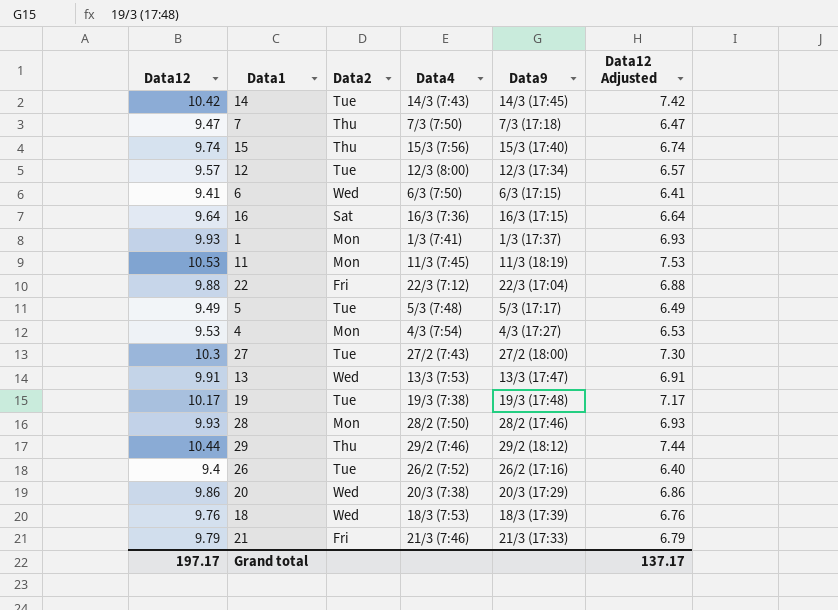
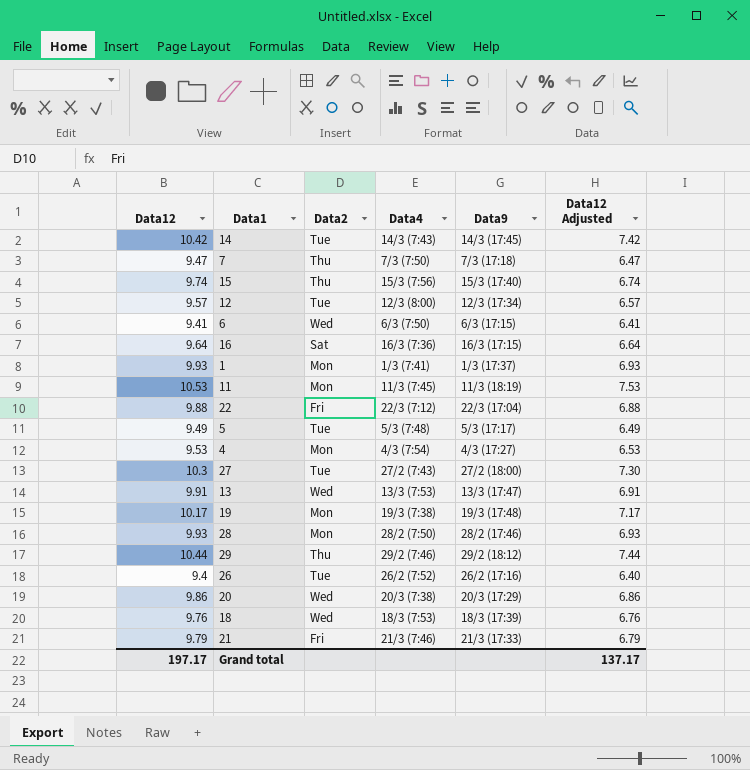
19 | Data2: Tue -> Mon

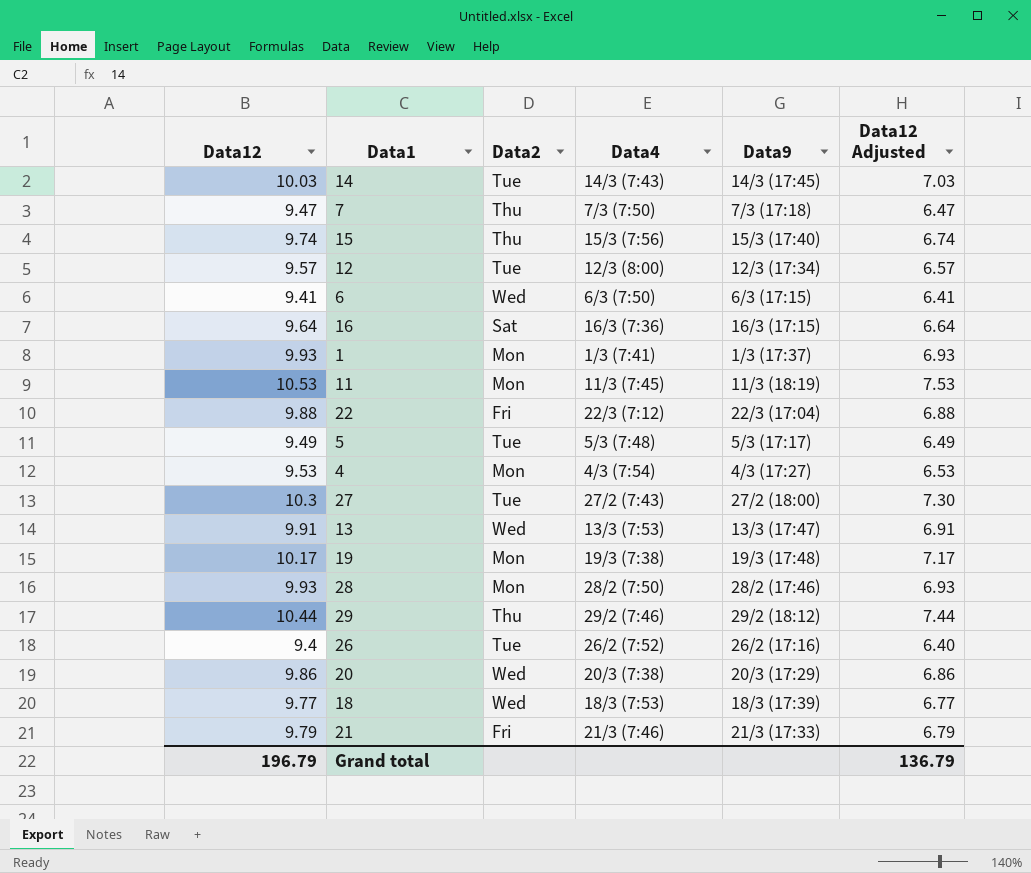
14 | Data12: 10.42 -> 10.03
14 | Data12 Adjusted: 7.42 -> 7.03
18 | Data12: 9.76 -> 9.77
18 | Data12 Adjusted: 6.76 -> 6.77
Grand total | Data12: 197.17 -> 196.79
Grand total | Data12 Adjusted: 137.17 -> 136.79

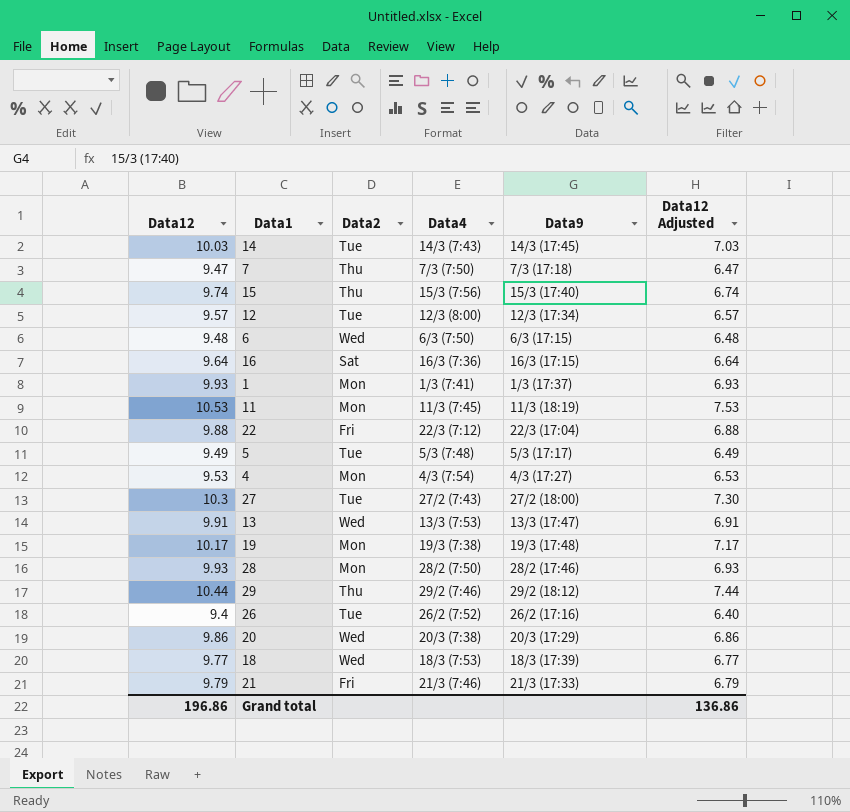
6 | Data12: 9.41 -> 9.48
6 | Data12 Adjusted: 6.41 -> 6.48
Grand total | Data12: 196.79 -> 196.86
Grand total | Data12 Adjusted: 136.79 -> 136.86

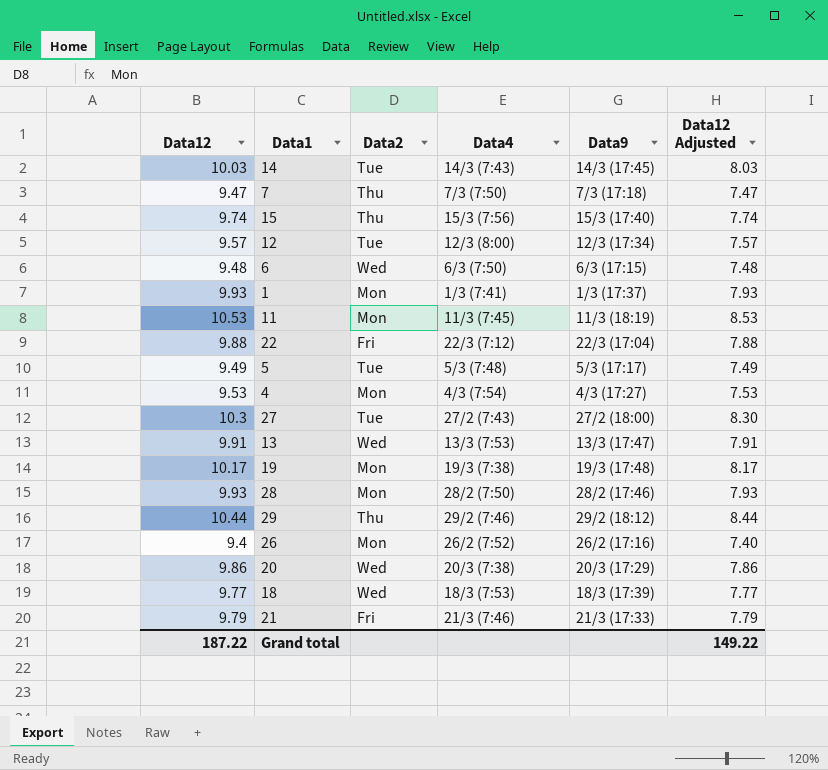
column Data12 Adjusted | formula: [Data12] - 3 -> [Data12] - 2
row 16: 9.64 | Sat | 16/3 (7:36) | 16/3 (17:15) | 6.64 -> none
26 | Data2: Tue -> Mon
Grand total | Data12: 196.86 -> 187.22
Grand total | Data12 Adjusted: 136.86 -> 149.22

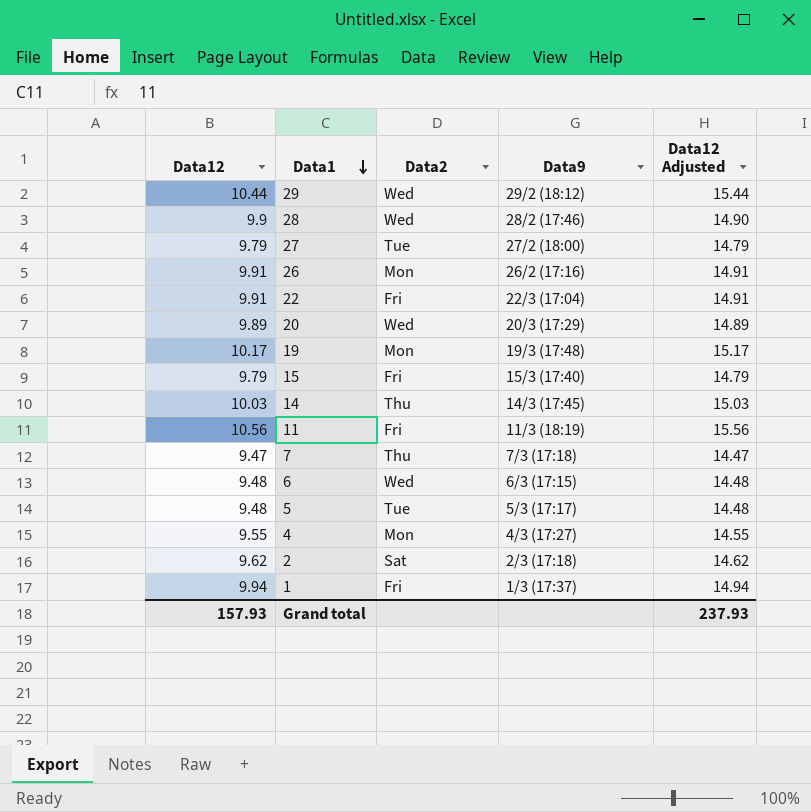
row order: none -> Data1 descending
column Data4 | position: 4 -> none
column Data12 Adjusted | formula: [Data12] - 2 -> [Data12] + 5
row 12: 9.57 | Tue | 12/3 (8:00) | 12/3 (17:34) | 7.57 -> none
row 13: 9.91 | Wed | 13/3 (7:53) | 13/3 (17:47) | 7.91 -> none
row 18: 9.77 | Wed | 18/3 (7:53) | 18/3 (17:39) | 7.77 -> none
row 21: 9.79 | Fri | 21/3 (7:46) | 21/3 (17:33) | 7.79 -> none
29 | Data2: Thu -> Wed
28 | Data12: 9.93 -> 9.9
28 | Data2: Mon -> Wed
27 | Data12: 10.3 -> 9.79
26 | Data12: 9.4 -> 9.91
22 | Data12: 9.88 -> 9.91
20 | Data12: 9.86 -> 9.89
15 | Data12: 9.74 -> 9.79
15 | Data2: Thu -> Fri
14 | Data2: Tue -> Thu
11 | Data12: 10.53 -> 10.56
11 | Data2: Mon -> Fri
5 | Data12: 9.49 -> 9.48
4 | Data12: 9.53 -> 9.55
row 2: none -> 9.62 | Sat | 2/3 (17:18) | 14.62
1 | Data12: 9.93 -> 9.94
1 | Data2: Mon -> Fri
Grand total | Data12: 187.22 -> 157.93
Grand total | Data12 Adjusted: 149.22 -> 237.93

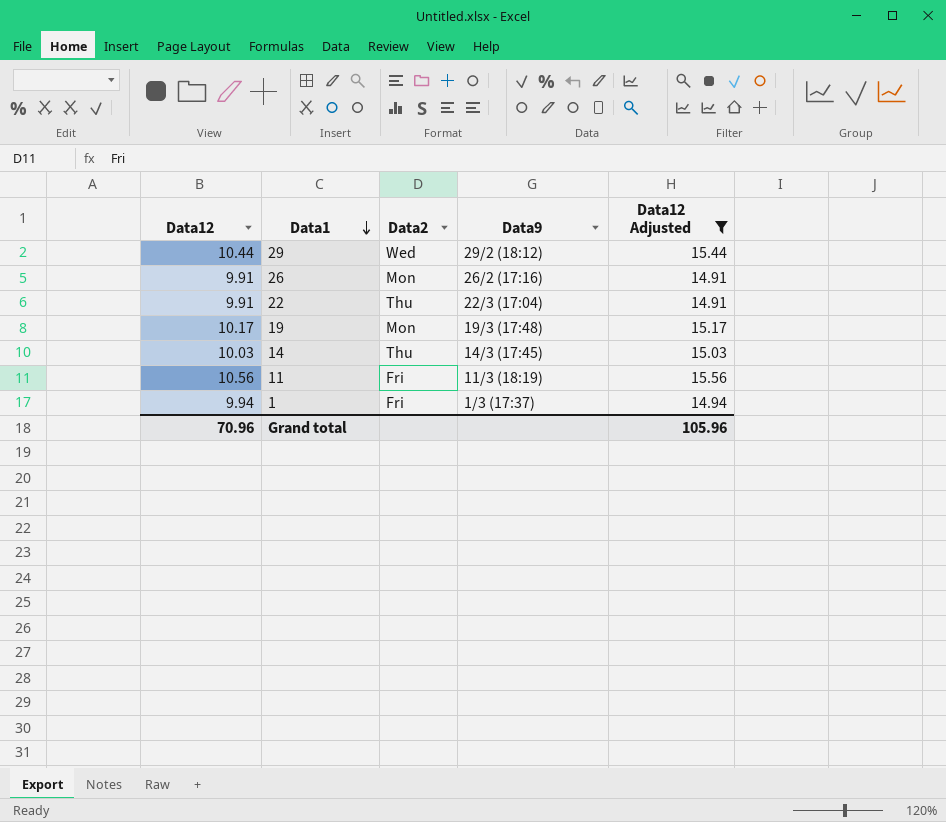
filter: none -> Data12 Adjusted >= 14.91
22 | Data2: Fri -> Thu
Grand total | Data12: 157.93 -> 70.96
Grand total | Data12 Adjusted: 237.93 -> 105.96

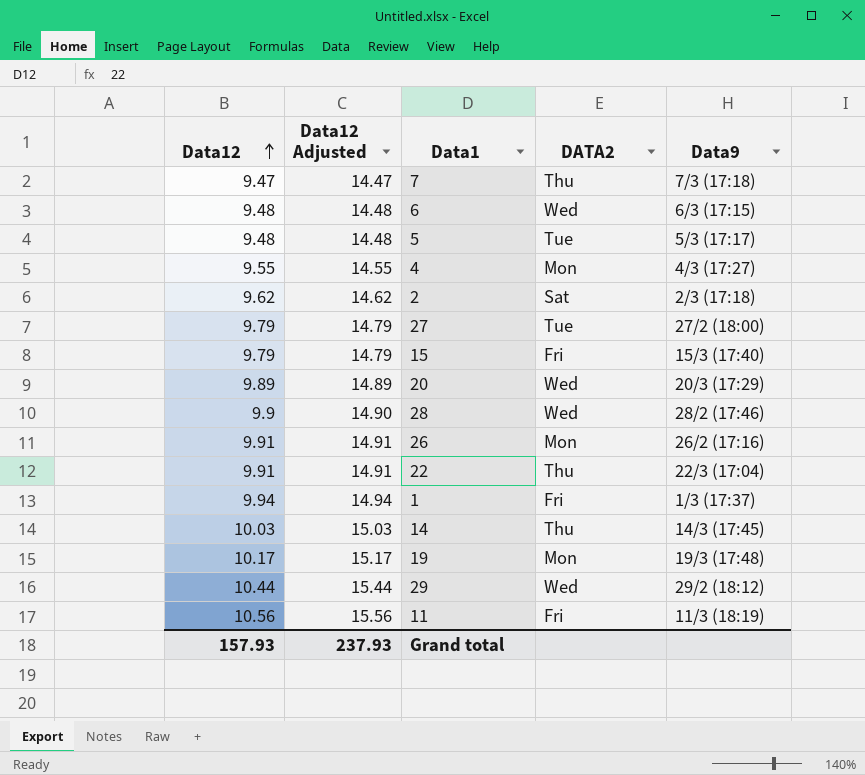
filter: Data12 Adjusted >= 14.91 -> none
row order: Data1 descending -> Data12 ascending
column Data12 Adjusted | position: 5 -> 2
column name: Data2 -> DATA2
Grand total | Data12: 70.96 -> 157.93
Grand total | Data12 Adjusted: 105.96 -> 237.93

